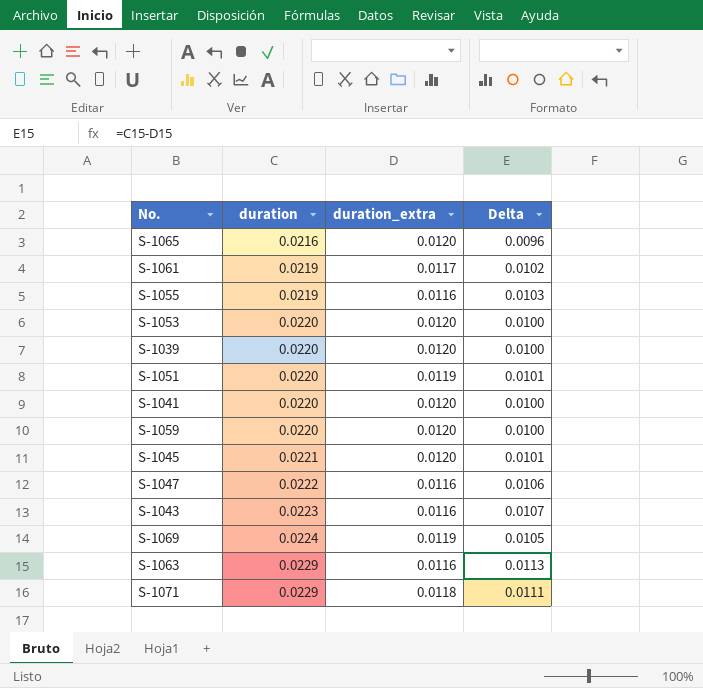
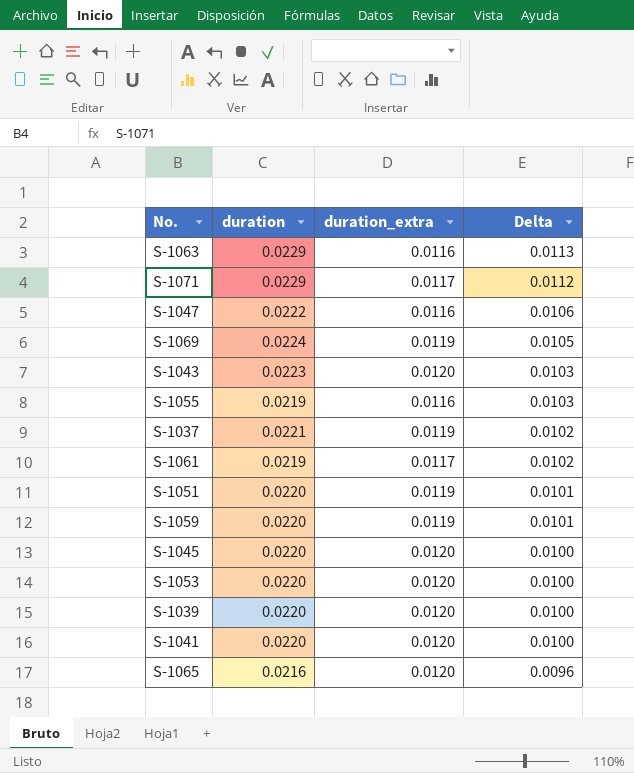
row order: duration ascending -> Delta descending
S-1071 | duration_extra: 0.0118 -> 0.0117
S-1071 | Delta: 0.0111 -> 0.0112
S-1043 | duration_extra: 0.0116 -> 0.0120
S-1043 | Delta: 0.0107 -> 0.0103
row S-1037: none -> 0.0221 | 0.0119 | 0.0102
S-1059 | duration_extra: 0.0120 -> 0.0119
S-1059 | Delta: 0.0100 -> 0.0101
S-1045 | duration: 0.0221 -> 0.0220
S-1045 | Delta: 0.0101 -> 0.0100

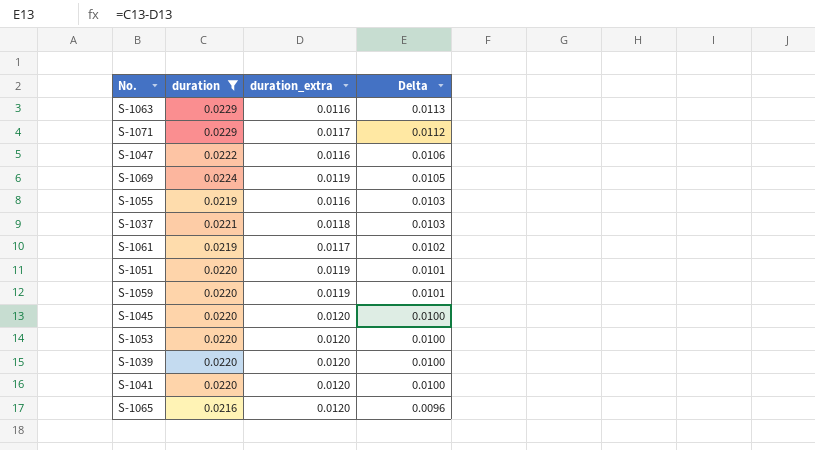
filter: none -> duration != 0.0223
S-1037 | duration_extra: 0.0119 -> 0.0118
S-1037 | Delta: 0.0102 -> 0.0103

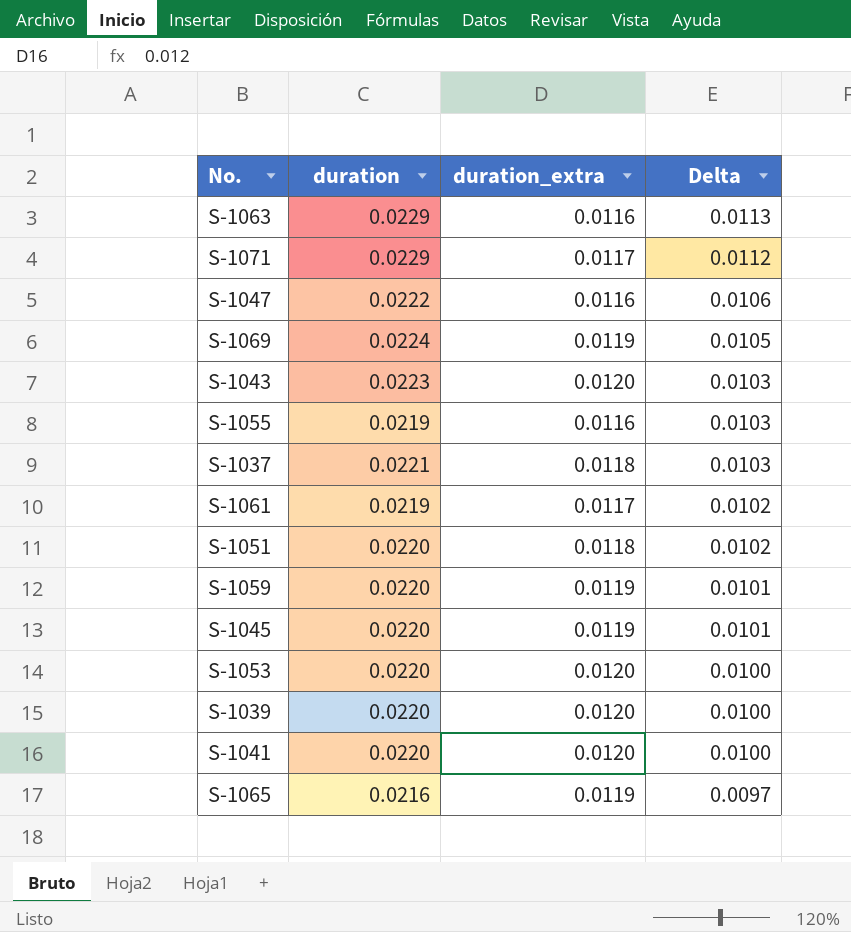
filter: duration != 0.0223 -> none
S-1051 | duration_extra: 0.0119 -> 0.0118
S-1051 | Delta: 0.0101 -> 0.0102
S-1045 | duration_extra: 0.0120 -> 0.0119
S-1045 | Delta: 0.0100 -> 0.0101
S-1065 | duration_extra: 0.0120 -> 0.0119
S-1065 | Delta: 0.0096 -> 0.0097

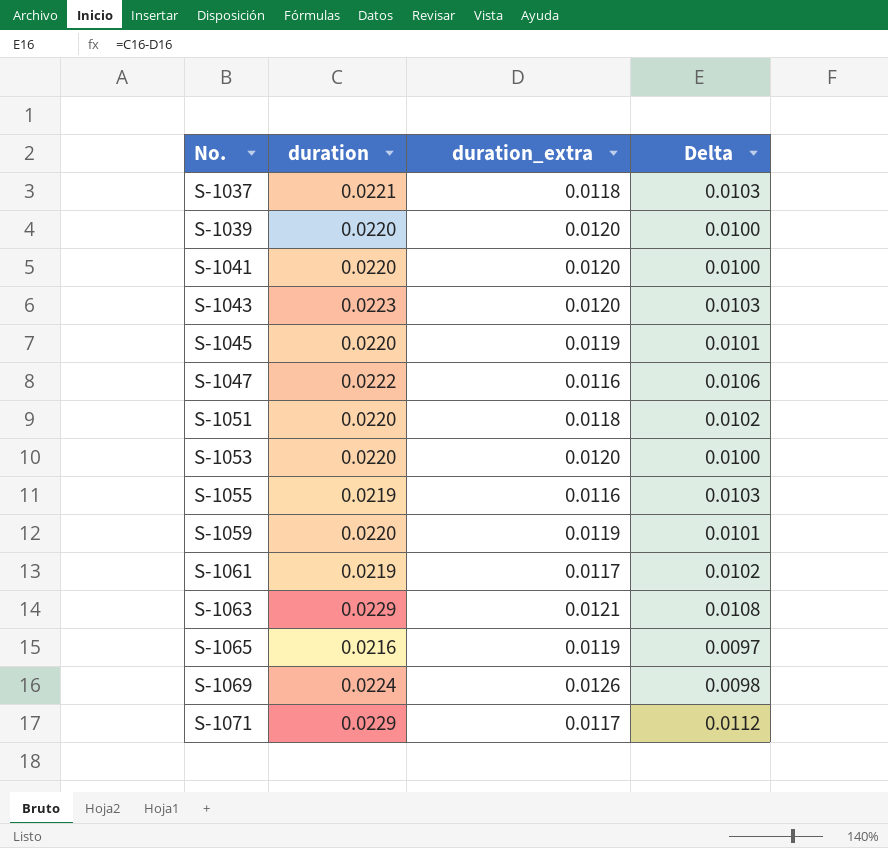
row order: Delta descending -> No. ascending
S-1063 | duration_extra: 0.0116 -> 0.0121
S-1063 | Delta: 0.0113 -> 0.0108
S-1069 | duration_extra: 0.0119 -> 0.0126
S-1069 | Delta: 0.0105 -> 0.0098

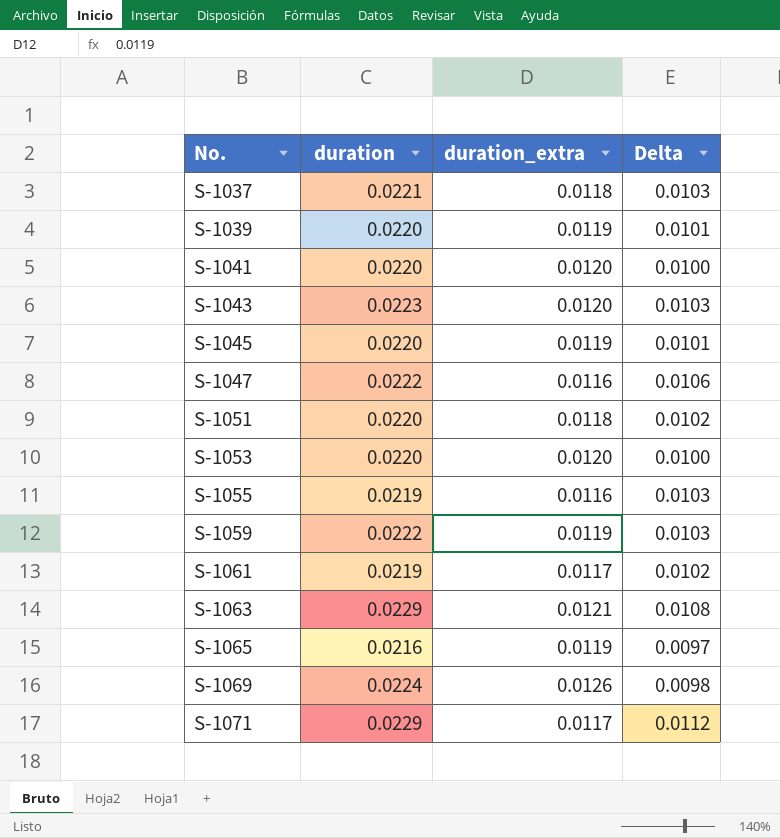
S-1039 | duration_extra: 0.0120 -> 0.0119
S-1039 | Delta: 0.0100 -> 0.0101
S-1059 | duration: 0.0220 -> 0.0222
S-1059 | Delta: 0.0101 -> 0.0103

